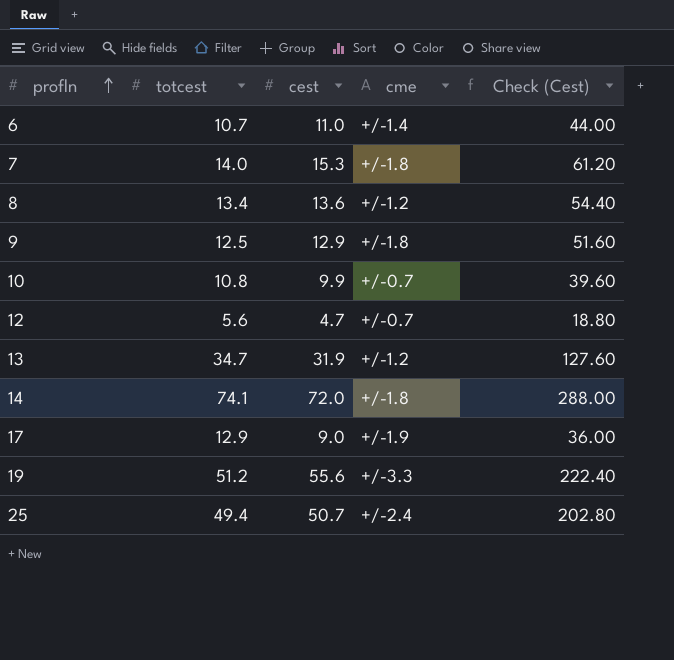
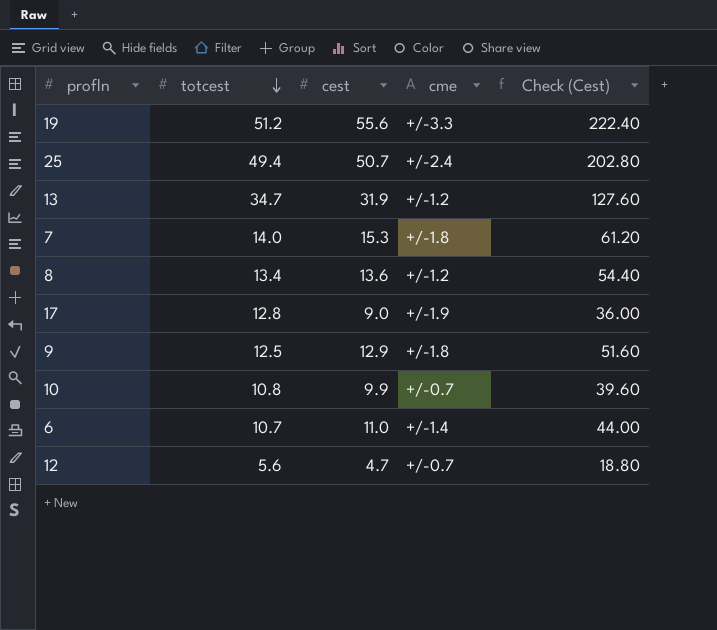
row order: profln ascending -> totcest descending
row 14: 74.1 | 72.0 | +/-1.8 | 288.00 -> none
17 | totcest: 12.9 -> 12.8

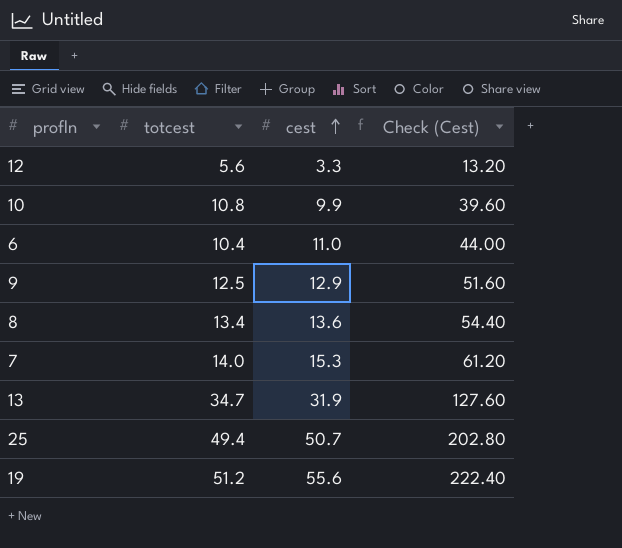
row order: totcest descending -> cest ascending
column cme | position: 4 -> none
row 17: 12.8 | 9.0 | +/-1.9 | 36.00 -> none
12 | cest: 4.7 -> 3.3
12 | Check (Cest): 18.80 -> 13.20
6 | totcest: 10.7 -> 10.4

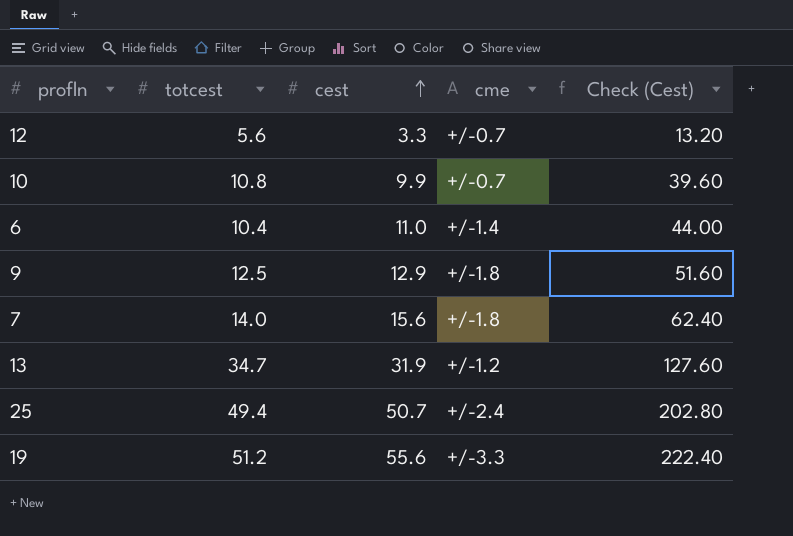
column cme | position: none -> 4
row 8: 13.4 | 13.6 | 54.40 -> none
7 | cest: 15.3 -> 15.6
7 | Check (Cest): 61.20 -> 62.40

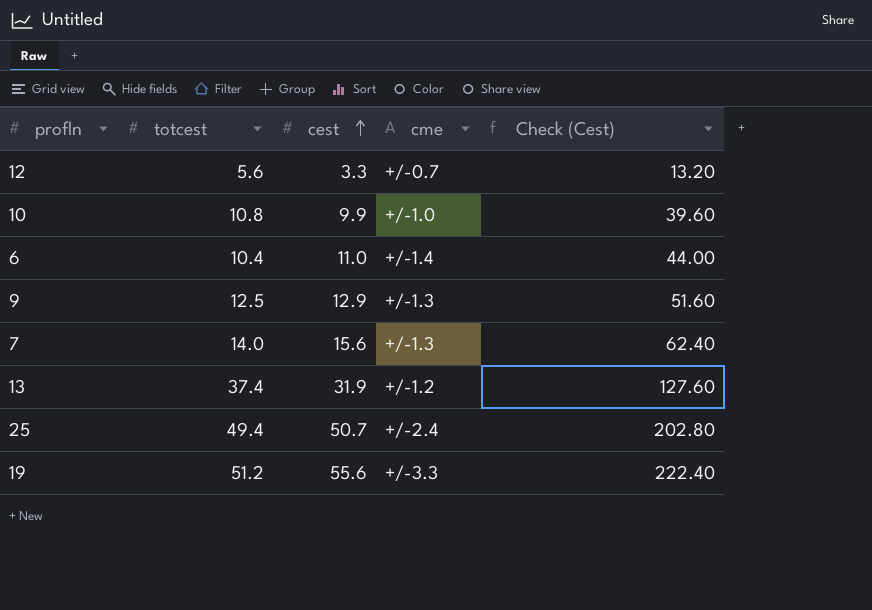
10 | cme: +/-0.7 -> +/-1.0
9 | cme: +/-1.8 -> +/-1.3
7 | cme: +/-1.8 -> +/-1.3
13 | totcest: 34.7 -> 37.4

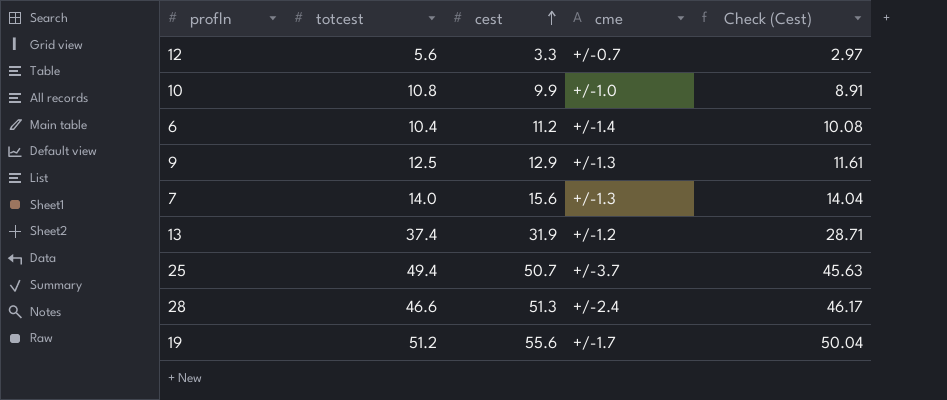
column Check (Cest) | formula: [cest] * 4 -> [cest] * 0.9
6 | cest: 11.0 -> 11.2
25 | cme: +/-2.4 -> +/-3.7
row 28: none -> 46.6 | 51.3 | +/-2.4 | 46.17
19 | cme: +/-3.3 -> +/-1.7

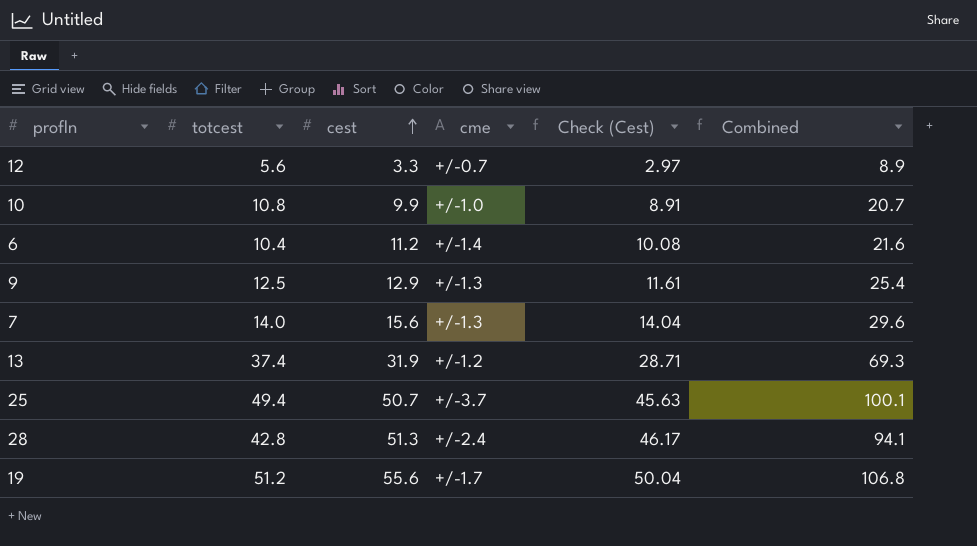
column Combined | formula: none -> [totcest] + [cest]
28 | totcest: 46.6 -> 42.8

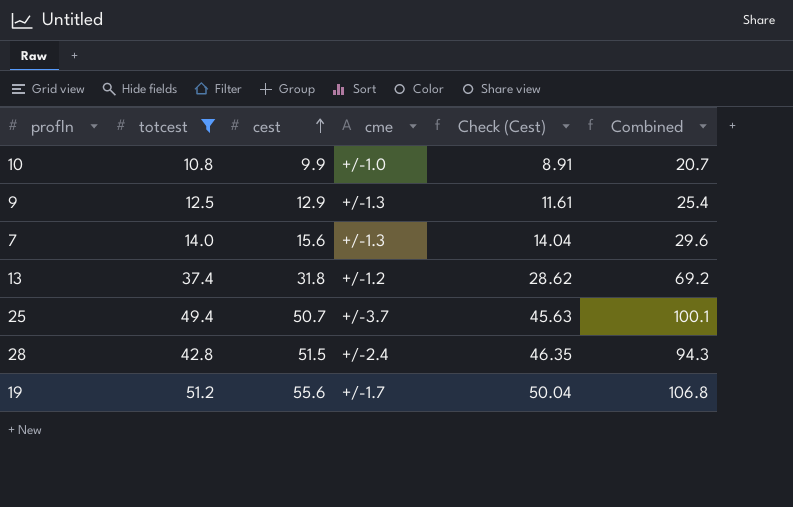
filter: none -> totcest >= 10.8
13 | cest: 31.9 -> 31.8
13 | Check (Cest): 28.71 -> 28.62
13 | Combined: 69.3 -> 69.2
28 | cest: 51.3 -> 51.5
28 | Check (Cest): 46.17 -> 46.35
28 | Combined: 94.1 -> 94.3

